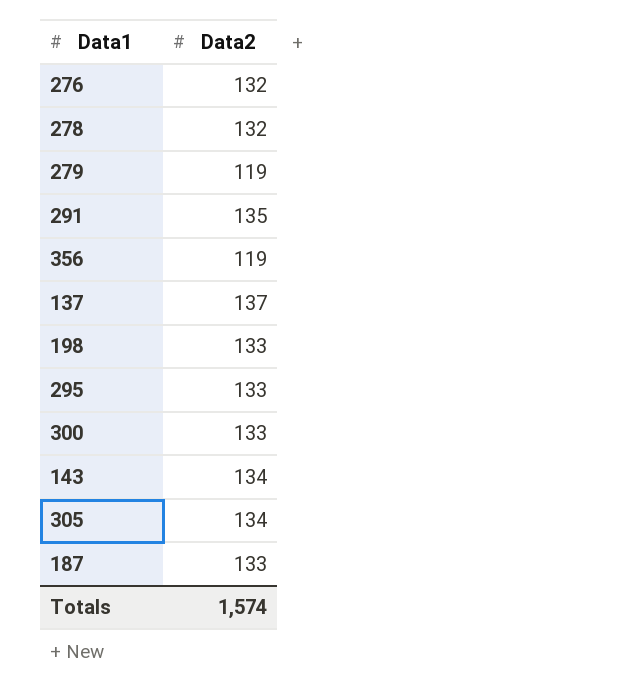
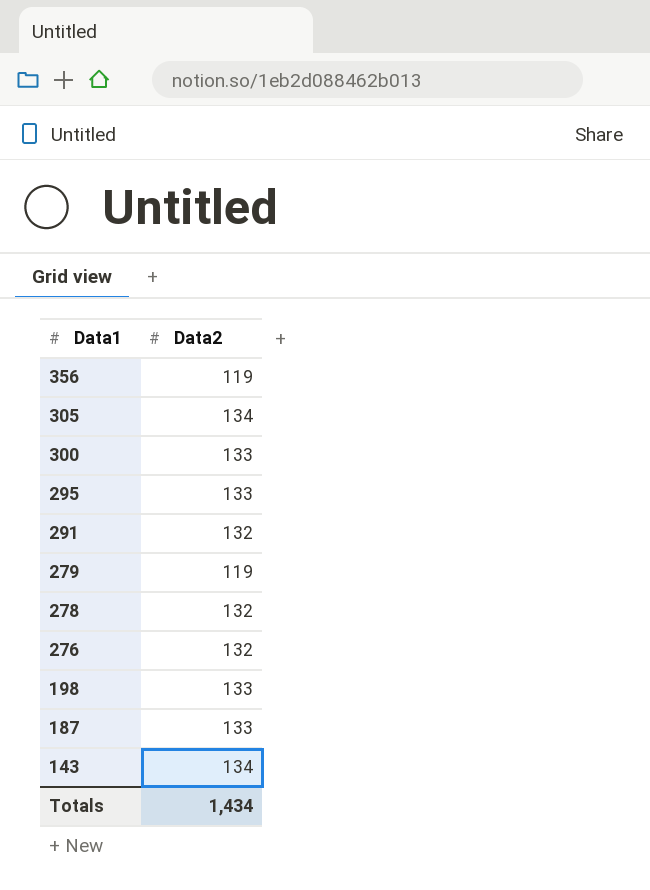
row order: none -> Data1 descending
row 137: 137 -> none
291 | Data2: 135 -> 132
Totals | Data2: 1,574 -> 1,434

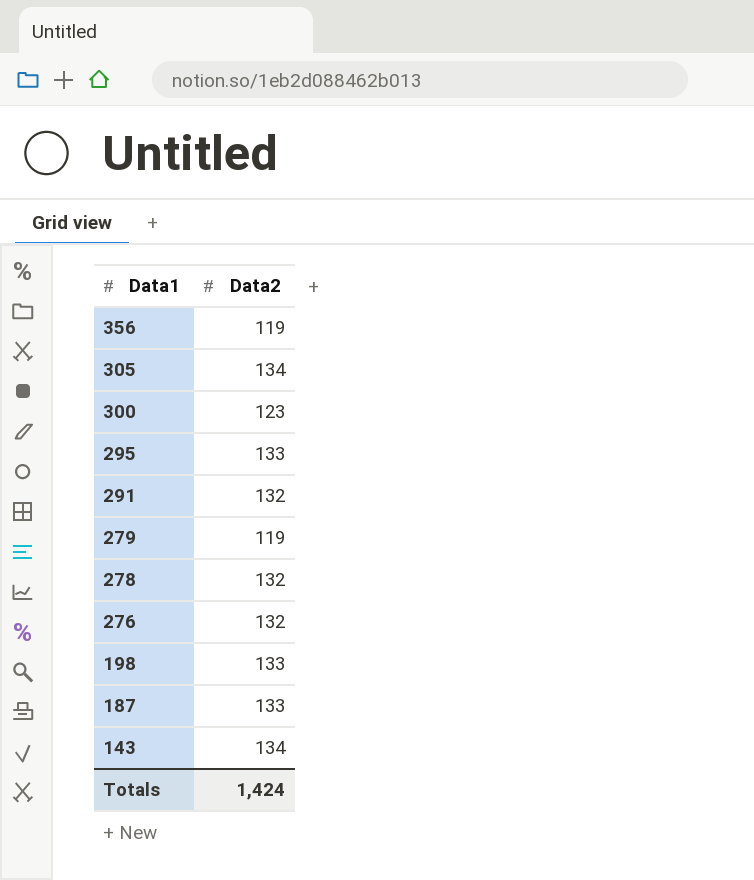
300 | Data2: 133 -> 123
Totals | Data2: 1,434 -> 1,424

